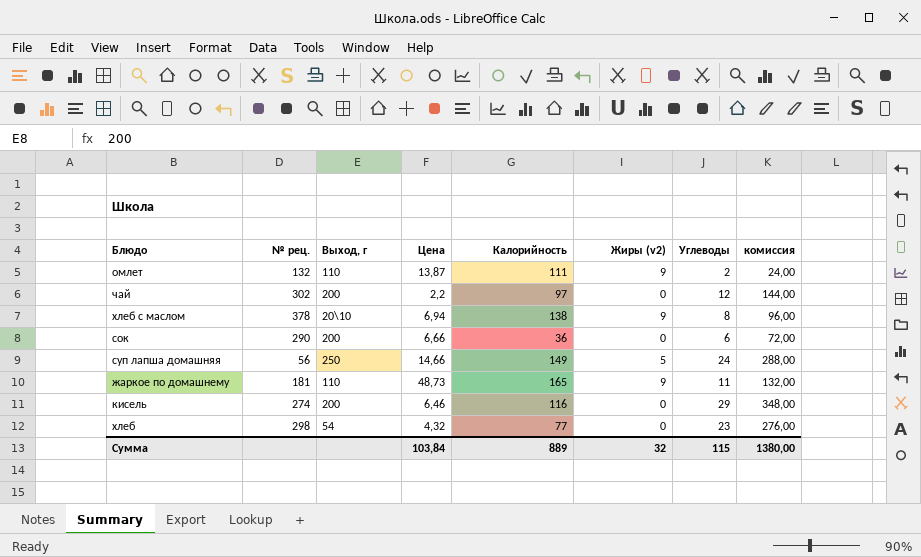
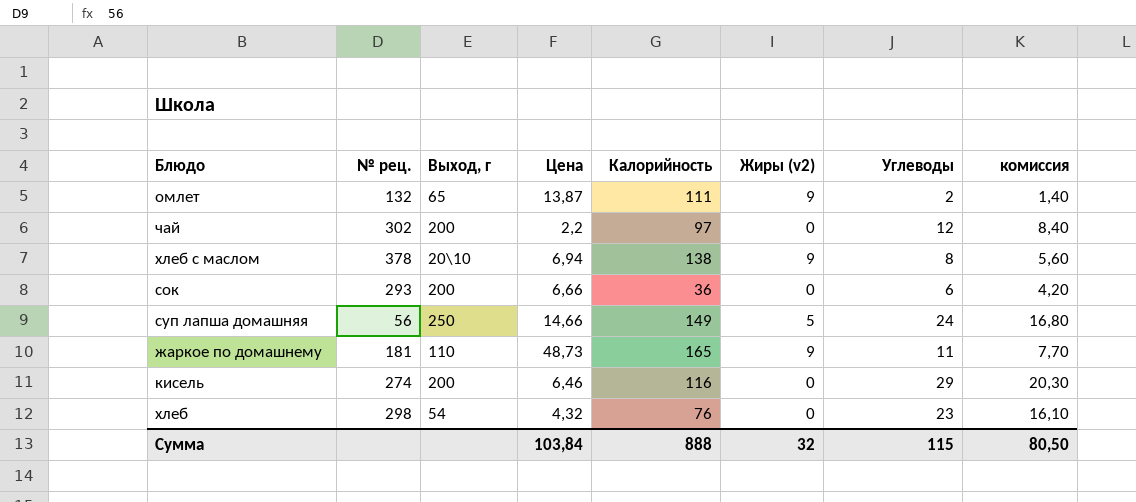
column комиссия | formula: [Углеводы] * 12 -> [Углеводы] * 0,7
омлет | Выход, г: 110 -> 65
сок | № рец.: 290 -> 293
хлеб | Калорийность: 77 -> 76
Сумма | Калорийность: 889 -> 888
Сумма | комиссия: 1380,00 -> 80,50

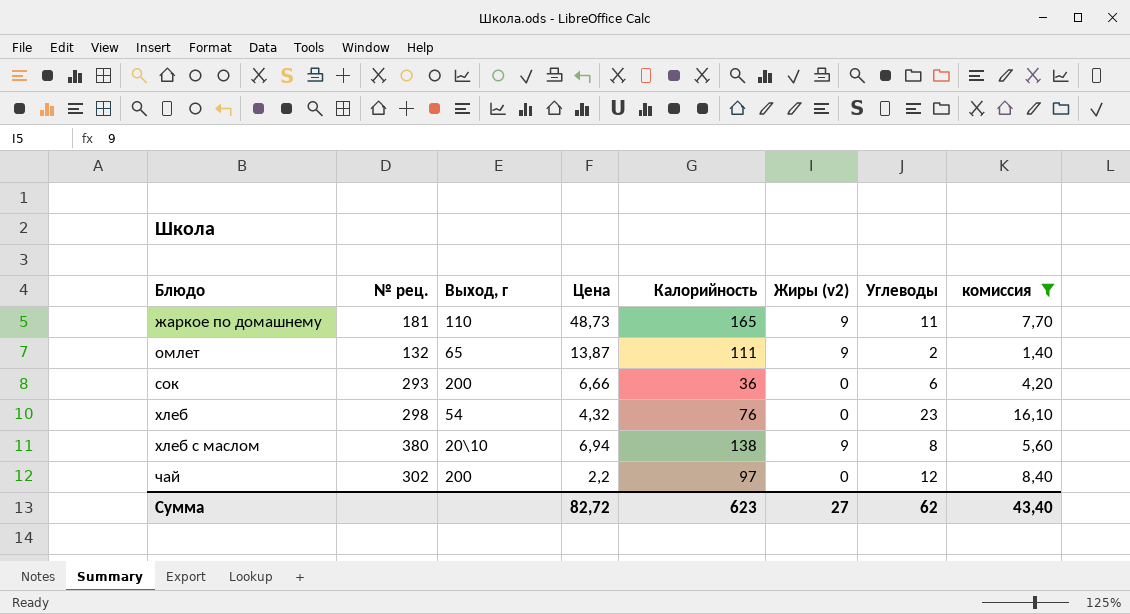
filter: none -> комиссия <= 16,10
row order: none -> Блюдо ascending
хлеб с маслом | № рец.: 378 -> 380
Сумма | Цена: 103,84 -> 82,72
Сумма | Калорийность: 888 -> 623
Сумма | Жиры (v2): 32 -> 27
Сумма | Углеводы: 115 -> 62
Сумма | комиссия: 80,50 -> 43,40

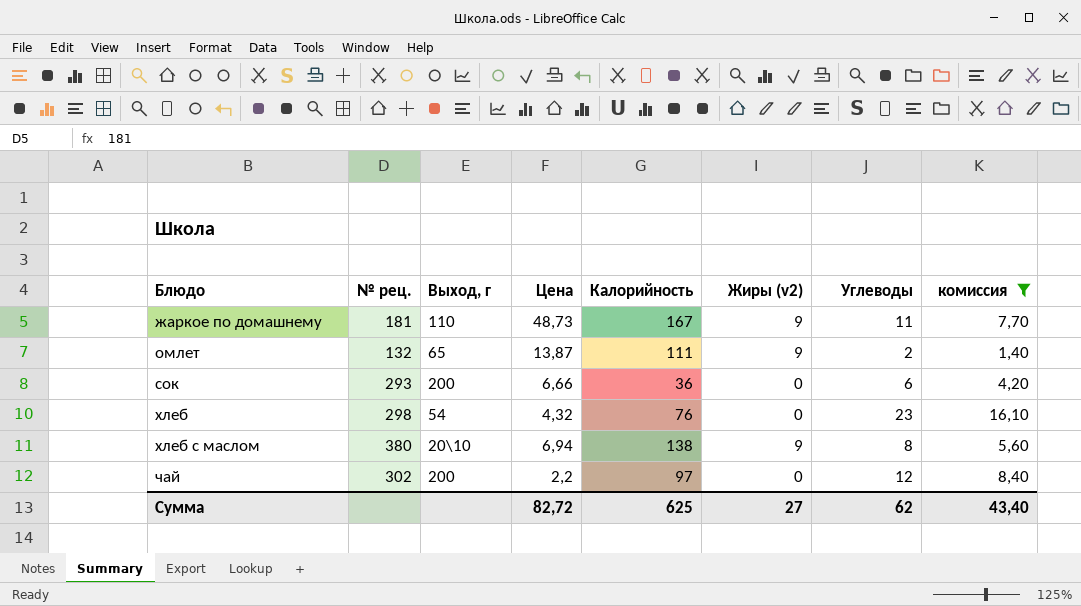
жаркое по домашнему | Калорийность: 165 -> 167
Сумма | Калорийность: 623 -> 625

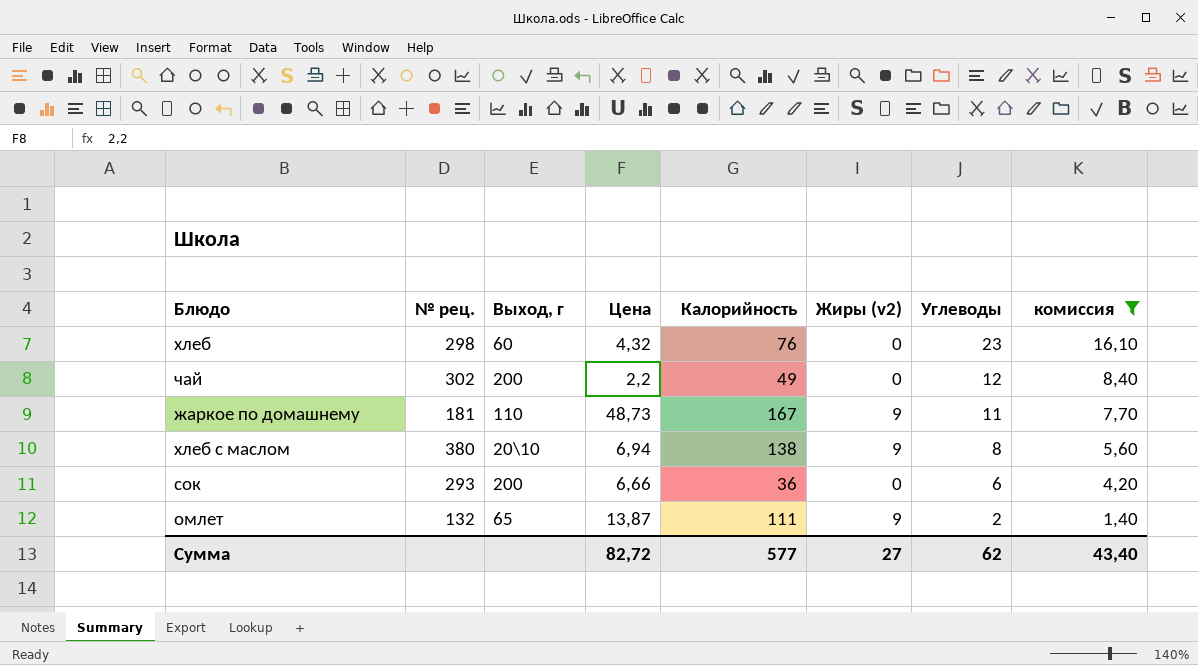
row order: Блюдо ascending -> Углеводы descending
хлеб | Выход, г: 54 -> 60
чай | Калорийность: 97 -> 49
Сумма | Калорийность: 625 -> 577

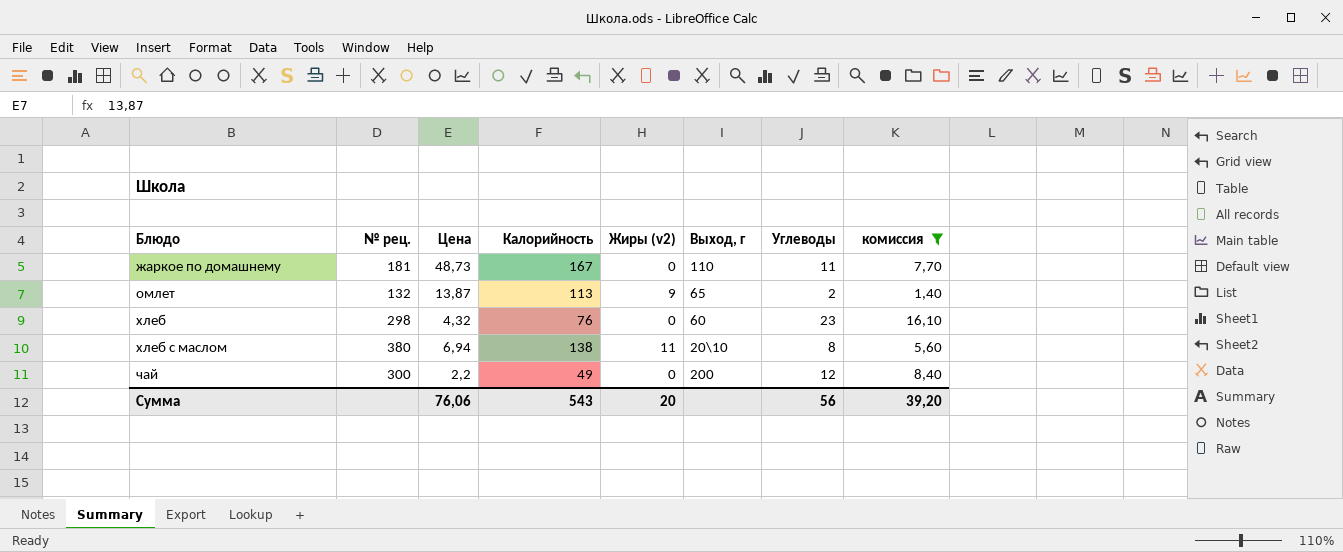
row order: Углеводы descending -> Блюдо ascending
column Выход, г | position: 3 -> 6
row сок: 293 | 200 | 6,66 | 36 | 0 | 6 | 4,20 -> none
жаркое по домашнему | Жиры (v2): 9 -> 0
омлет | Калорийность: 111 -> 113
хлеб с маслом | Жиры (v2): 9 -> 11
чай | № рец.: 302 -> 300
Сумма | Цена: 82,72 -> 76,06
Сумма | Калорийность: 577 -> 543
Сумма | Жиры (v2): 27 -> 20
Сумма | Углеводы: 62 -> 56
Сумма | комиссия: 43,40 -> 39,20

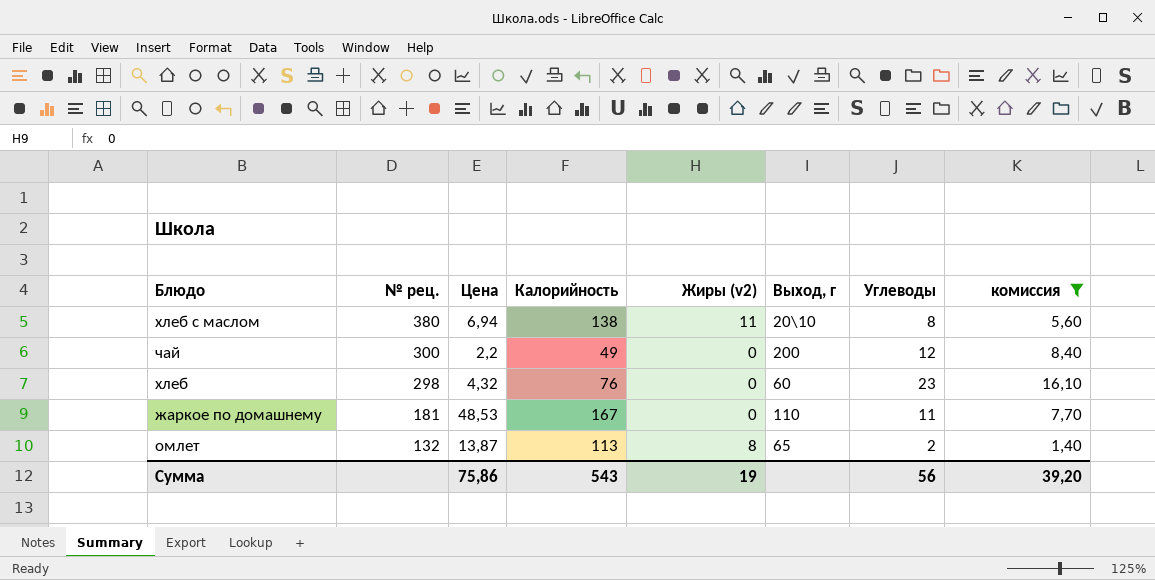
row order: Блюдо ascending -> № рец. descending
жаркое по домашнему | Цена: 48,73 -> 48,53
омлет | Жиры (v2): 9 -> 8
Сумма | Цена: 76,06 -> 75,86
Сумма | Жиры (v2): 20 -> 19

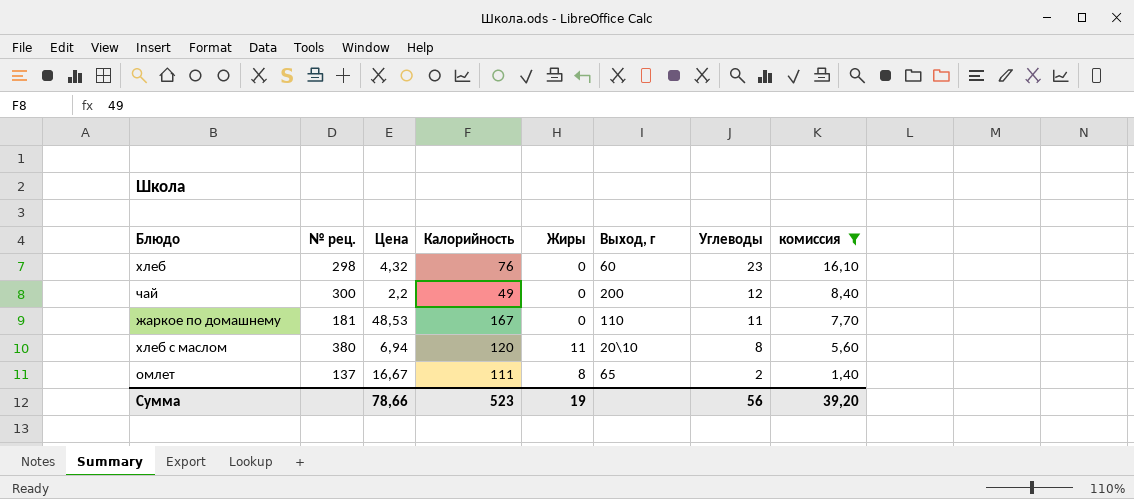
row order: № рец. descending -> Углеводы descending
column name: Жиры (v2) -> Жиры
хлеб с маслом | Калорийность: 138 -> 120
омлет | № рец.: 132 -> 137
омлет | Цена: 13,87 -> 16,67
омлет | Калорийность: 113 -> 111
Сумма | Цена: 75,86 -> 78,66
Сумма | Калорийность: 543 -> 523

